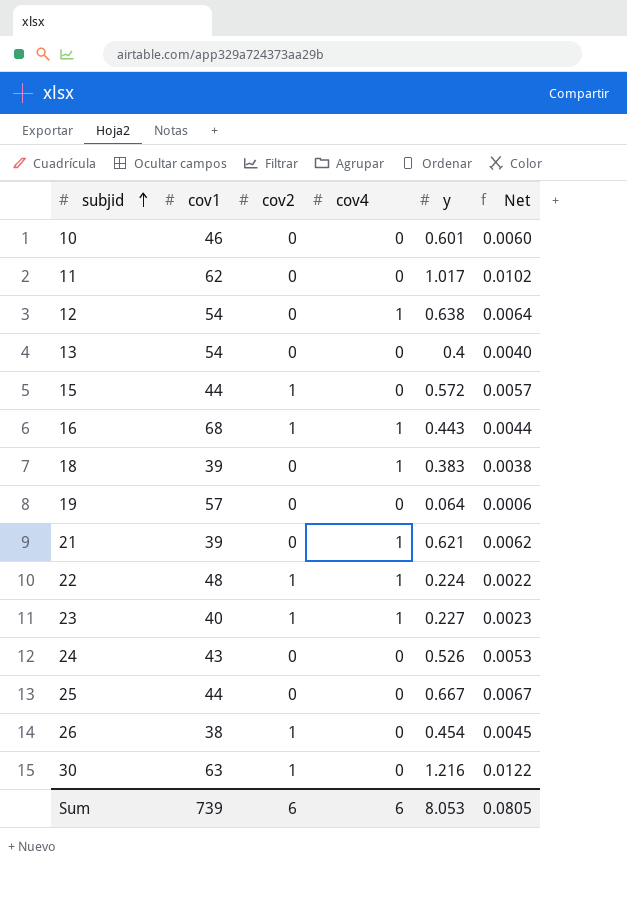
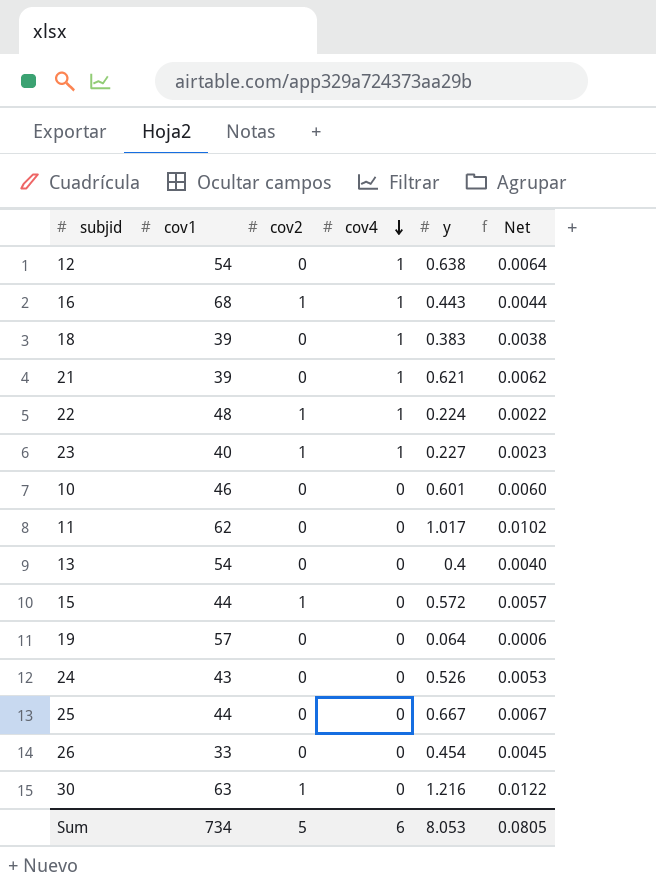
row order: subjid ascending -> cov4 descending
26 | cov1: 38 -> 33
26 | cov2: 1 -> 0
Sum | cov1: 739 -> 734
Sum | cov2: 6 -> 5

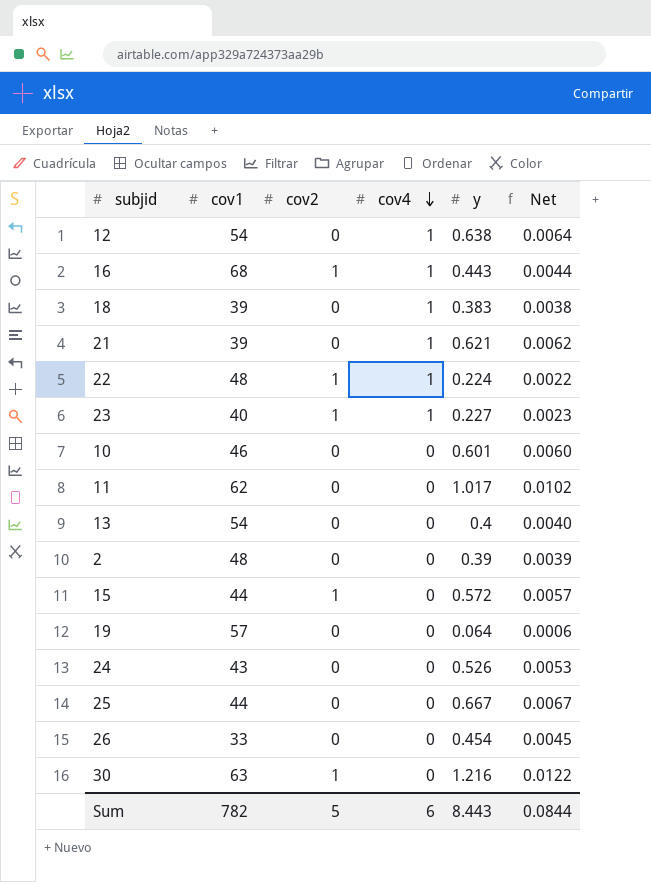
row 2: none -> 48 | 0 | 0 | 0.39 | 0.0039
Sum | cov1: 734 -> 782
Sum | y: 8.053 -> 8.443
Sum | Net: 0.0805 -> 0.0844

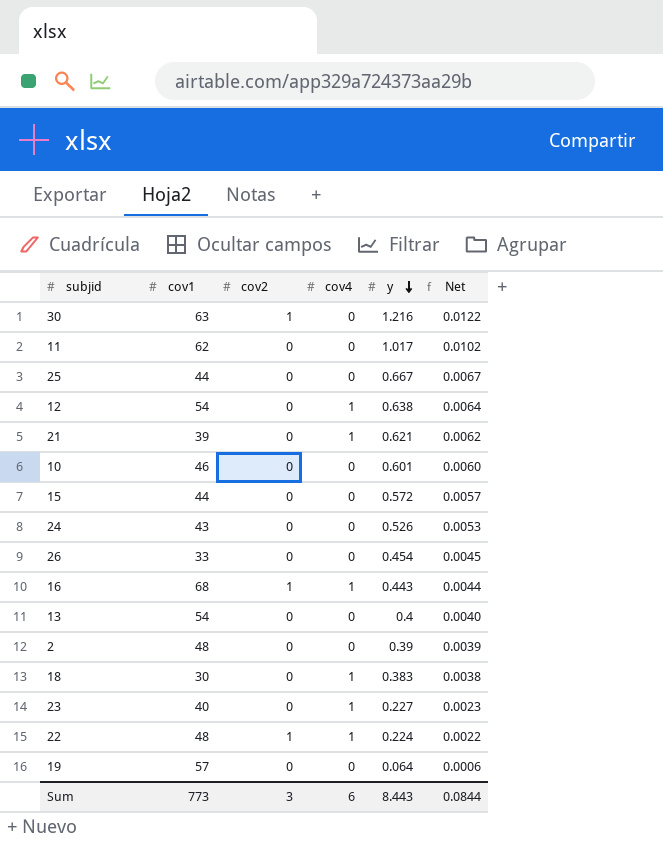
row order: cov4 descending -> y descending
15 | cov2: 1 -> 0
18 | cov1: 39 -> 30
23 | cov2: 1 -> 0
Sum | cov1: 782 -> 773
Sum | cov2: 5 -> 3

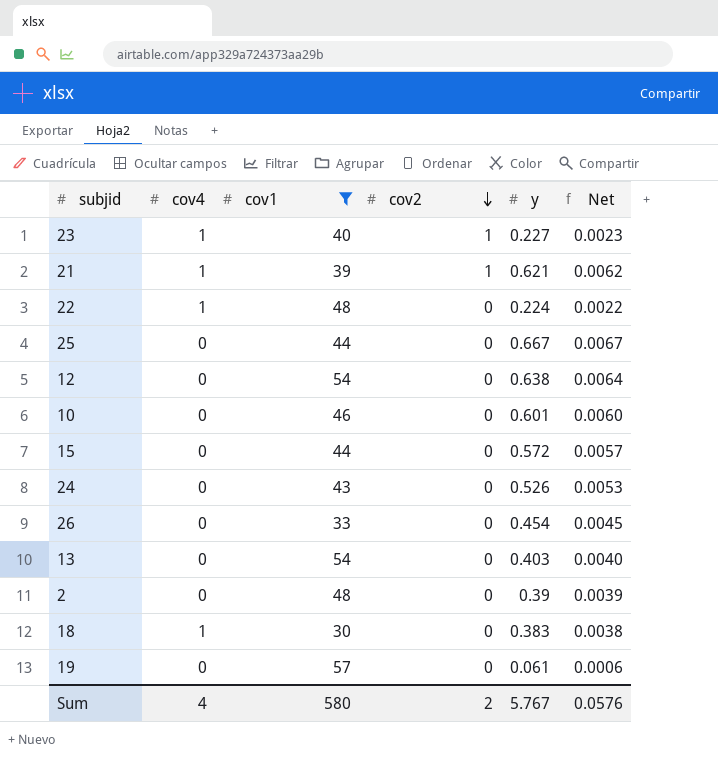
filter: none -> cov1 <= 57
row order: y descending -> cov2 descending
column cov4 | position: 4 -> 2
23 | cov2: 0 -> 1
21 | cov2: 0 -> 1
22 | cov2: 1 -> 0
12 | cov4: 1 -> 0
13 | y: 0.4 -> 0.403
19 | y: 0.064 -> 0.061
Sum | cov4: 6 -> 4
Sum | cov1: 773 -> 580
Sum | cov2: 3 -> 2
Sum | y: 8.443 -> 5.767
Sum | Net: 0.0844 -> 0.0576

